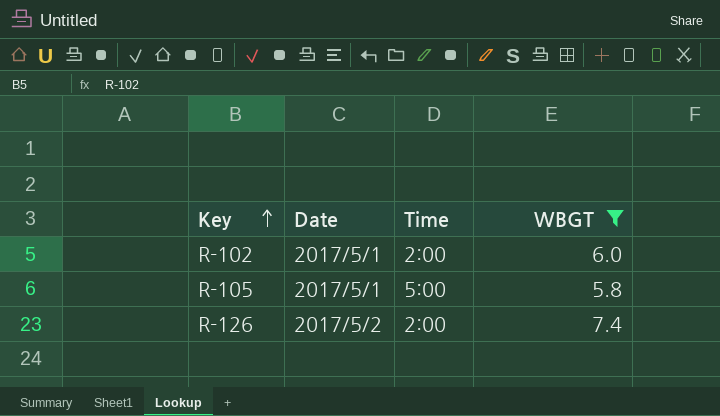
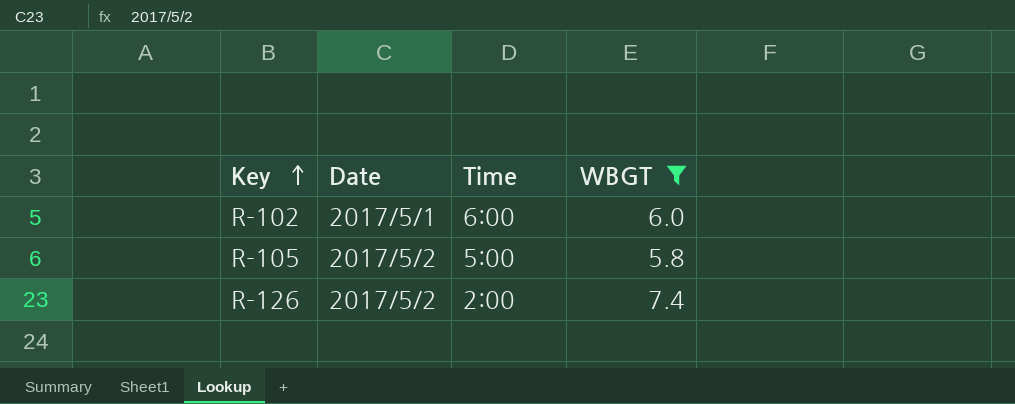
R-102 | Time: 2:00 -> 6:00
R-105 | Date: 2017/5/1 -> 2017/5/2

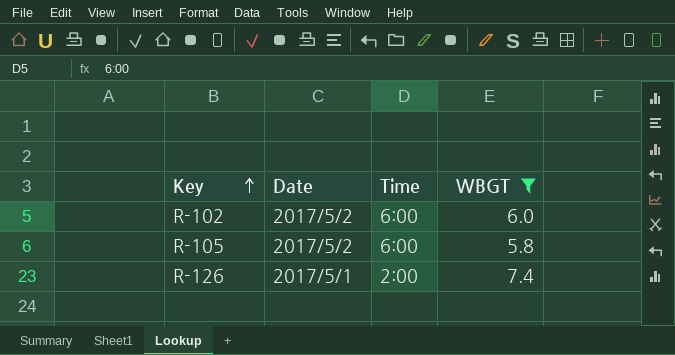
R-102 | Date: 2017/5/1 -> 2017/5/2
R-105 | Time: 5:00 -> 6:00
R-126 | Date: 2017/5/2 -> 2017/5/1

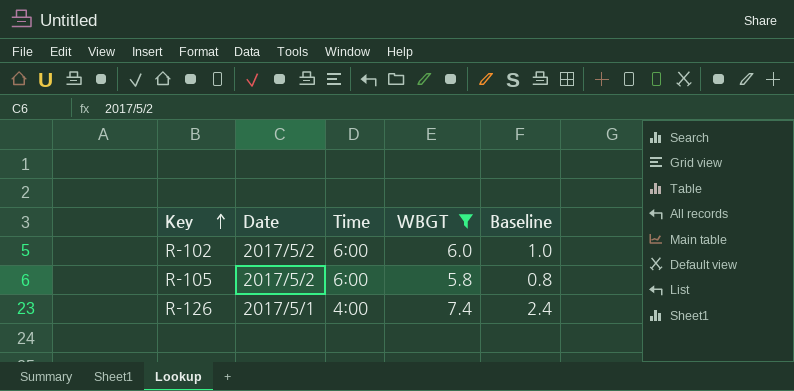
column Baseline | formula: none -> [WBGT] - 5
R-126 | Time: 2:00 -> 4:00

